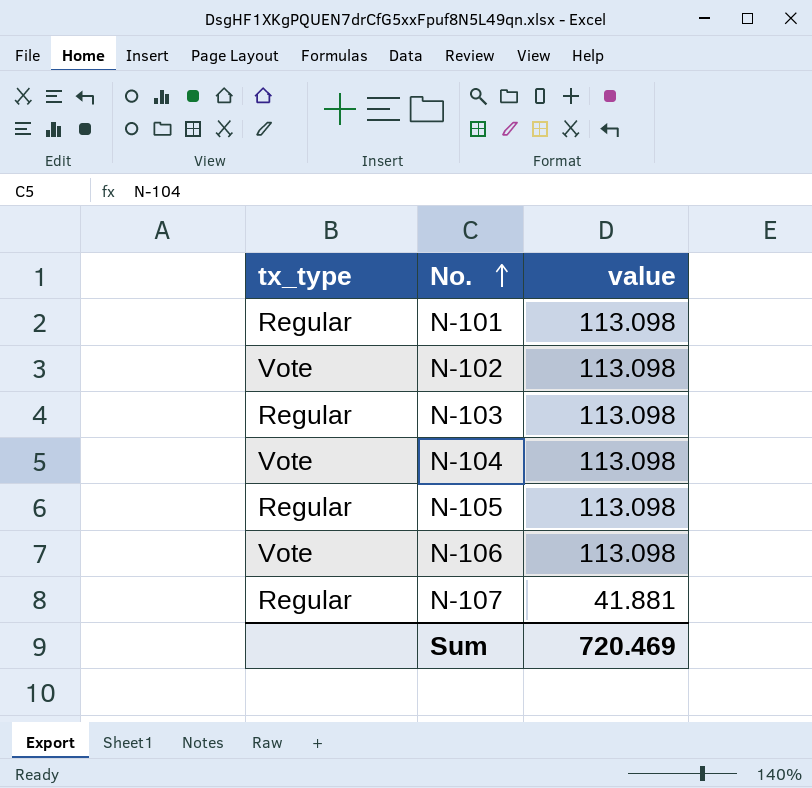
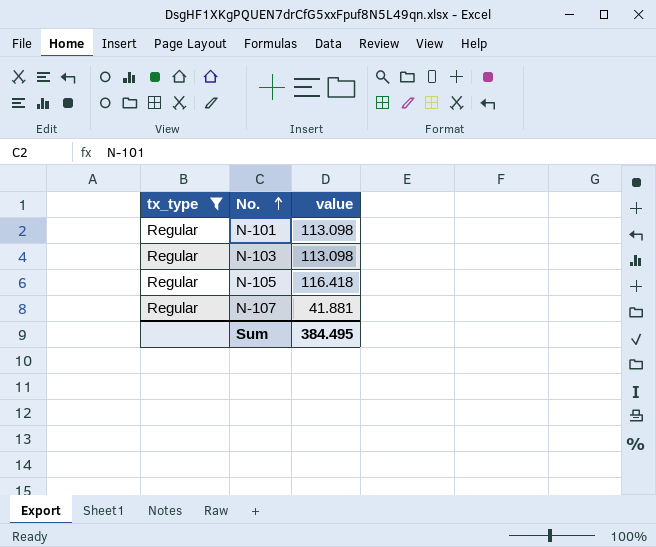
filter: none -> tx_type = Regular
N-105 | value: 113.098 -> 116.418
Sum | value: 720.469 -> 384.495

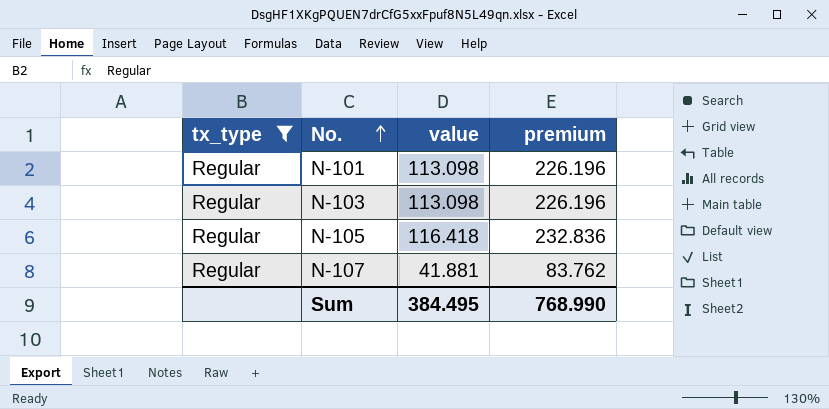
column premium | formula: none -> [value] * 2

